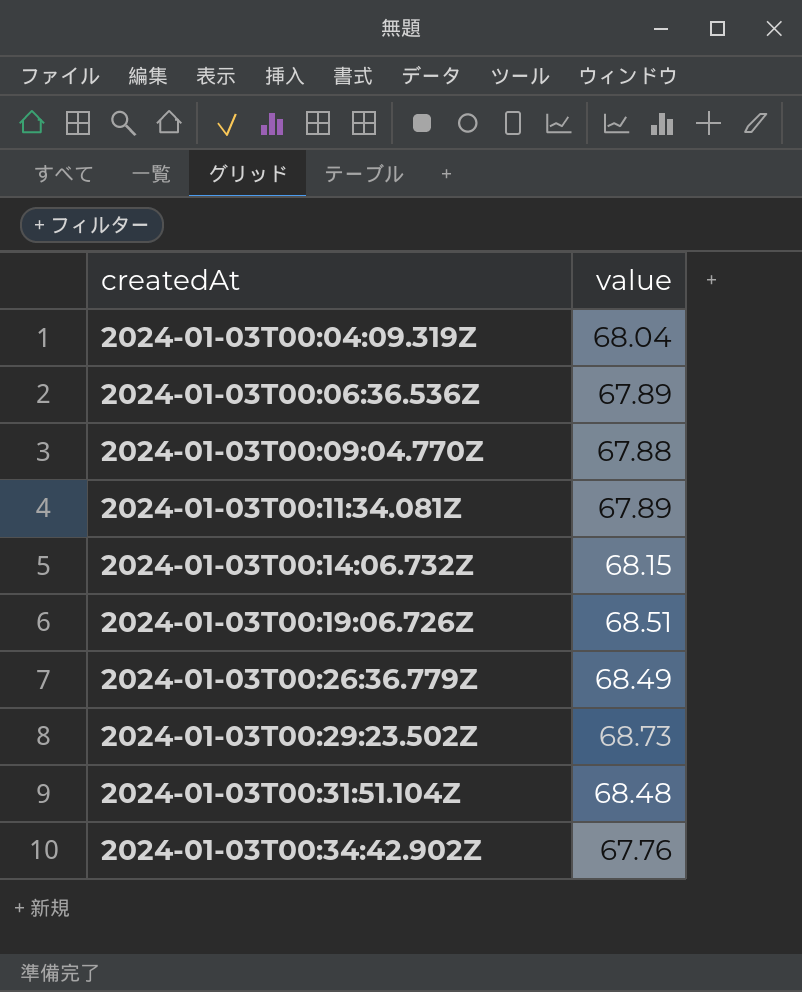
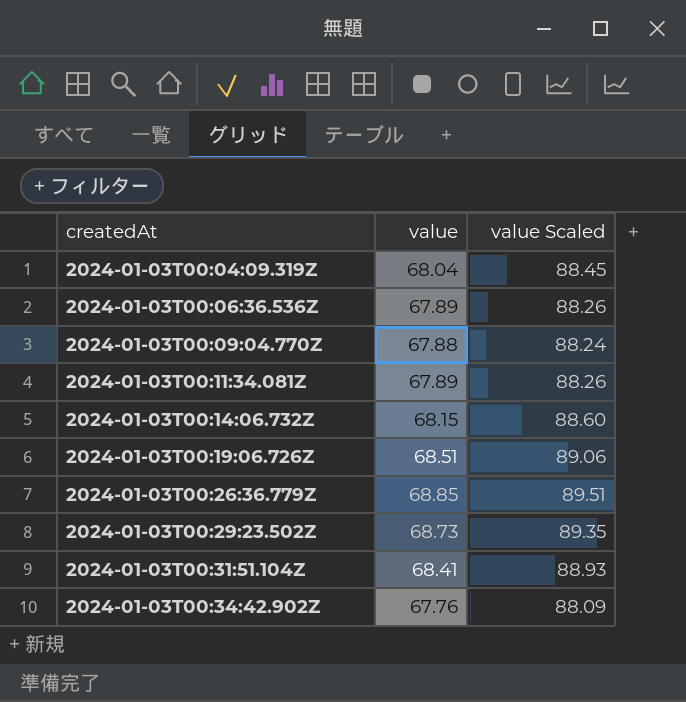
column value Scaled | formula: none -> [value] * 1.3
2024-01-03T00:26:36.779Z | value: 68.49 -> 68.85
2024-01-03T00:31:51.104Z | value: 68.48 -> 68.41

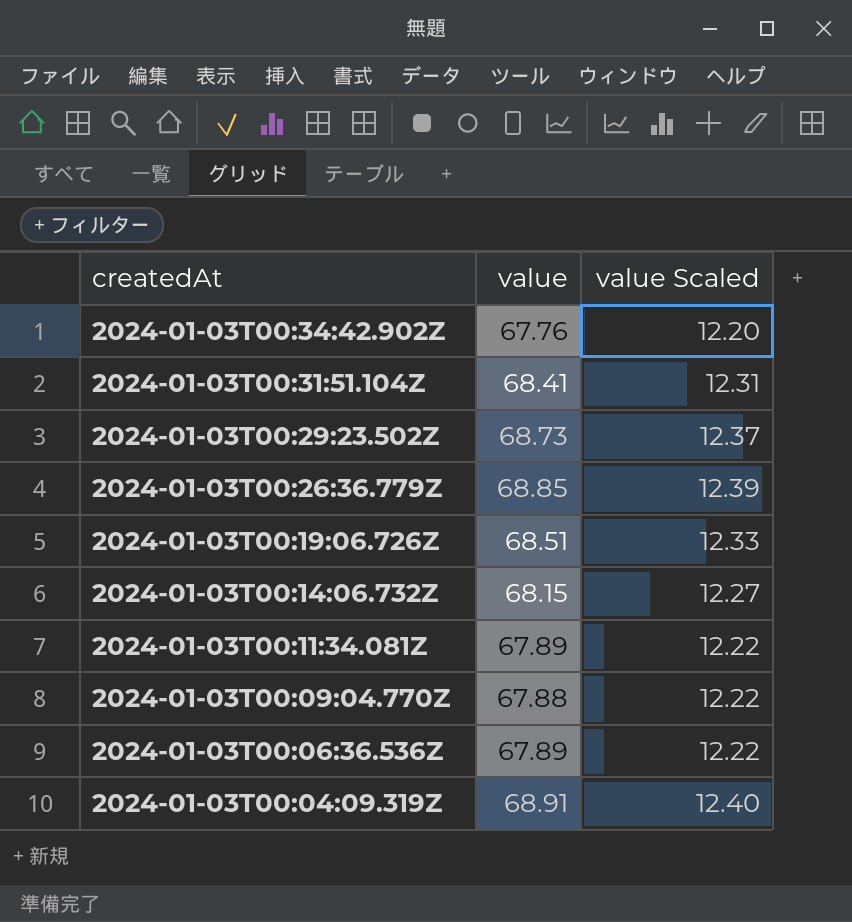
row order: createdAt ascending -> createdAt descending
column value Scaled | formula: [value] * 1.3 -> [value] * 0.18
2024-01-03T00:04:09.319Z | value: 68.04 -> 68.91

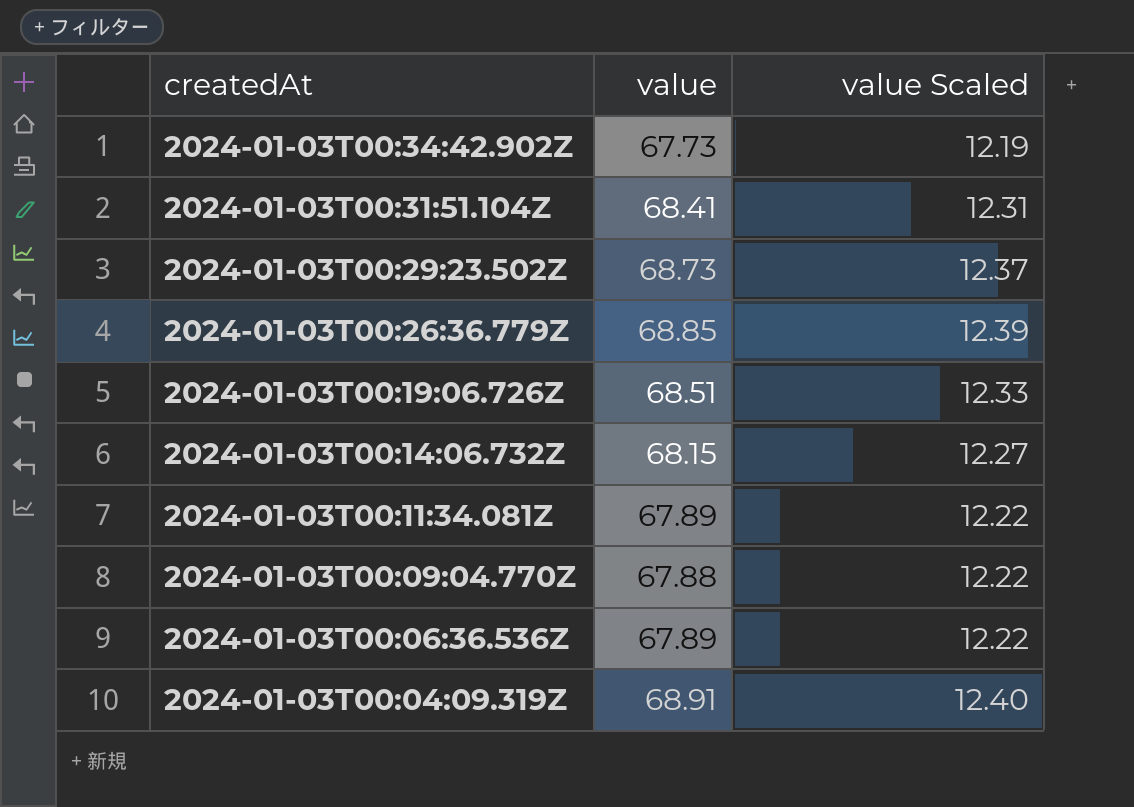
2024-01-03T00:34:42.902Z | value: 67.76 -> 67.73
2024-01-03T00:34:42.902Z | value Scaled: 12.20 -> 12.19

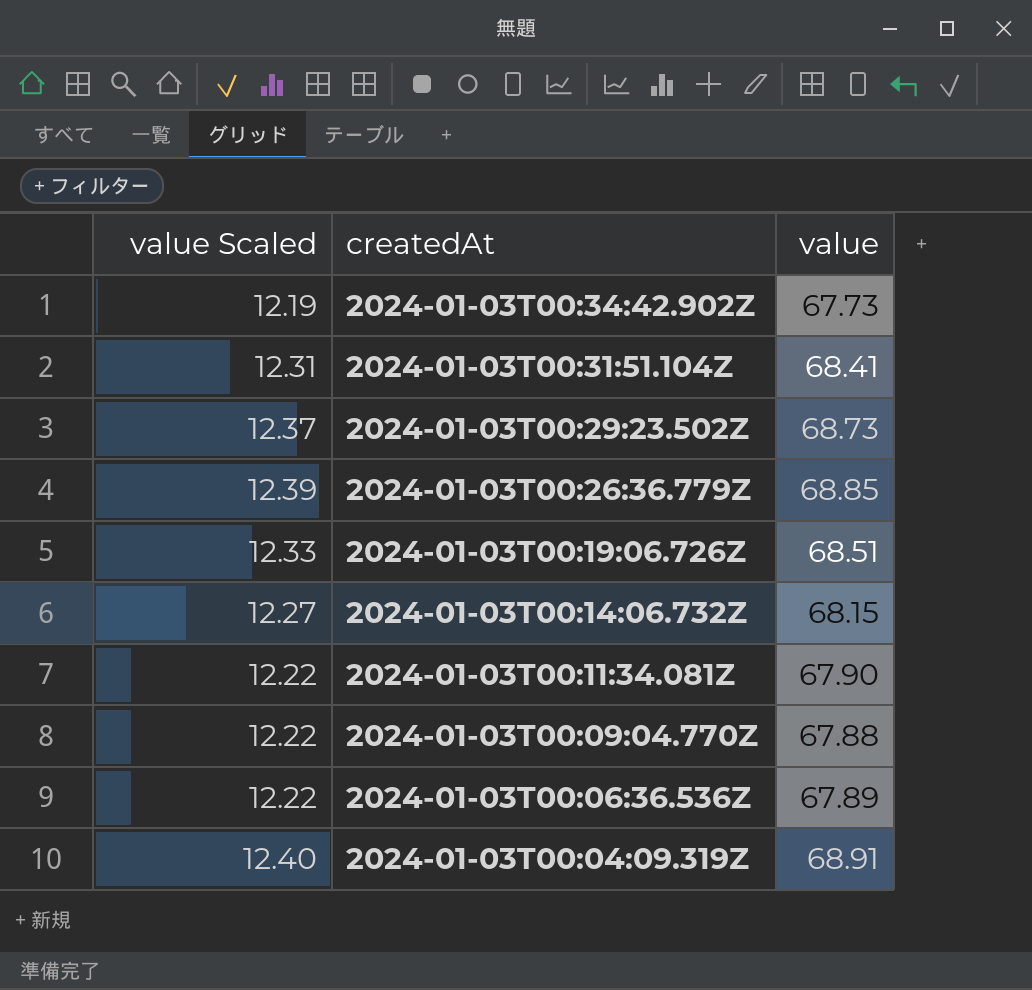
column value Scaled | position: 3 -> 1
2024-01-03T00:11:34.081Z | value: 67.89 -> 67.90

